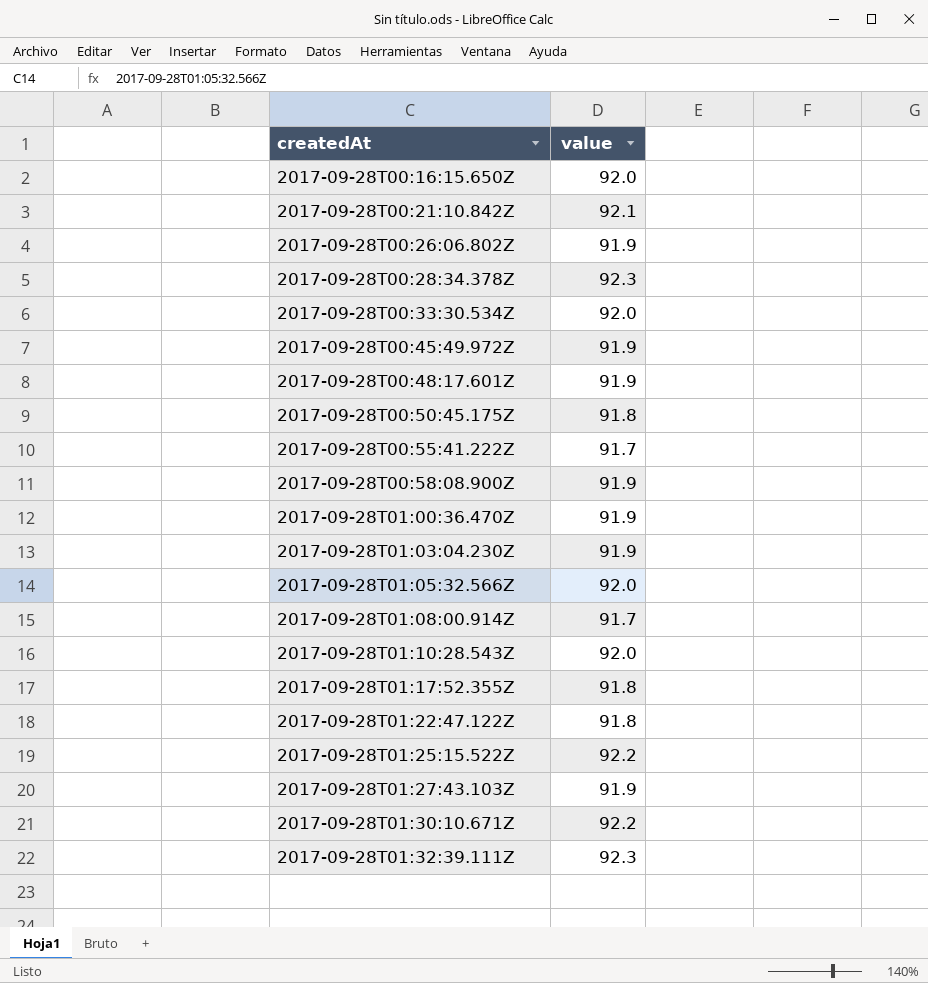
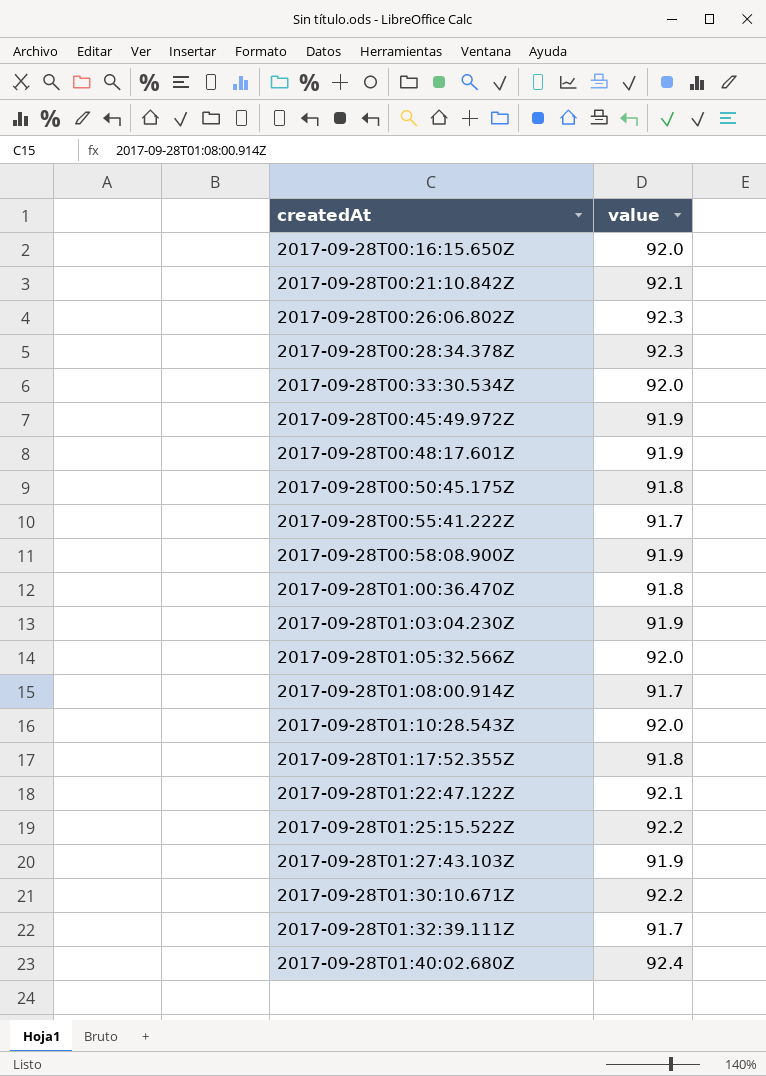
2017-09-28T00:26:06.802Z | value: 91.9 -> 92.3
2017-09-28T01:00:36.470Z | value: 91.9 -> 91.8
2017-09-28T01:22:47.122Z | value: 91.8 -> 92.1
2017-09-28T01:32:39.111Z | value: 92.3 -> 91.7
row 2017-09-28T01:40:02.680Z: none -> 92.4

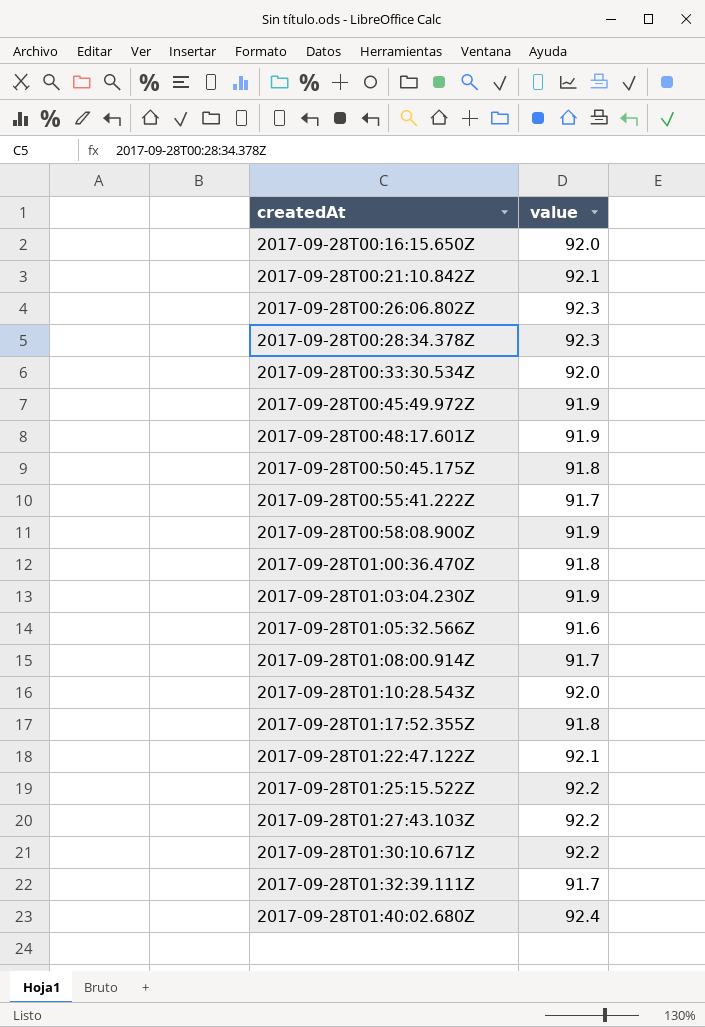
2017-09-28T01:05:32.566Z | value: 92.0 -> 91.6
2017-09-28T01:27:43.103Z | value: 91.9 -> 92.2

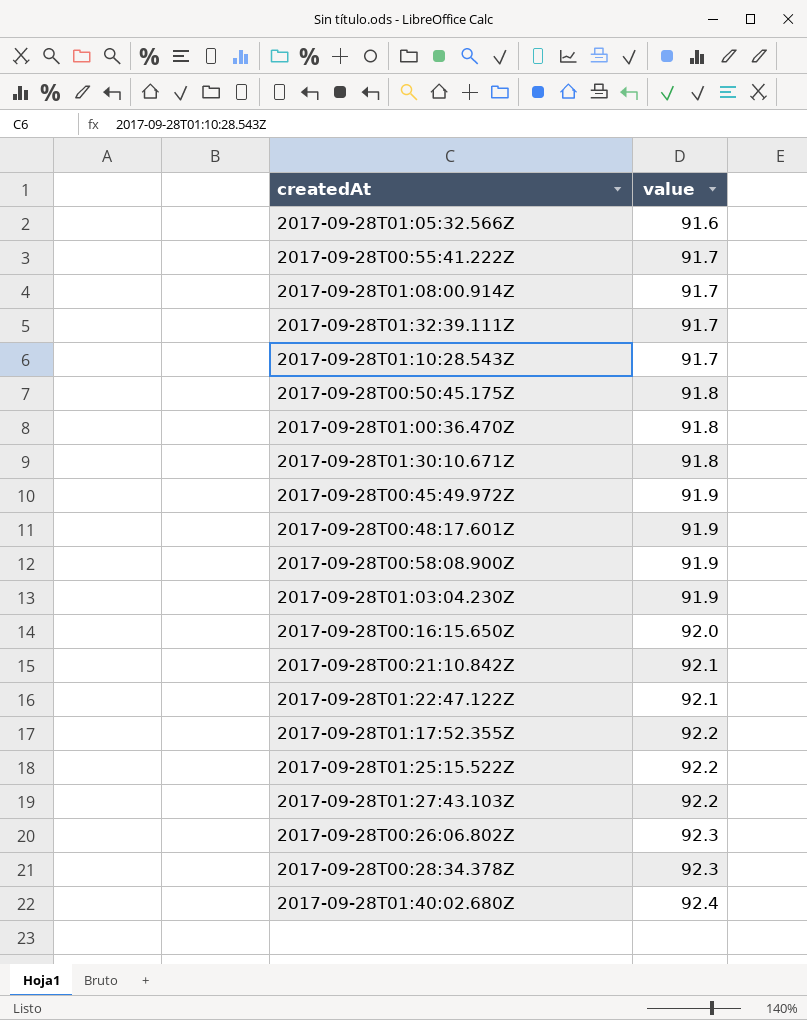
row order: createdAt ascending -> value ascending
row 2017-09-28T00:33:30.534Z: 92.0 -> none
2017-09-28T01:10:28.543Z | value: 92.0 -> 91.7
2017-09-28T01:30:10.671Z | value: 92.2 -> 91.8
2017-09-28T01:17:52.355Z | value: 91.8 -> 92.2

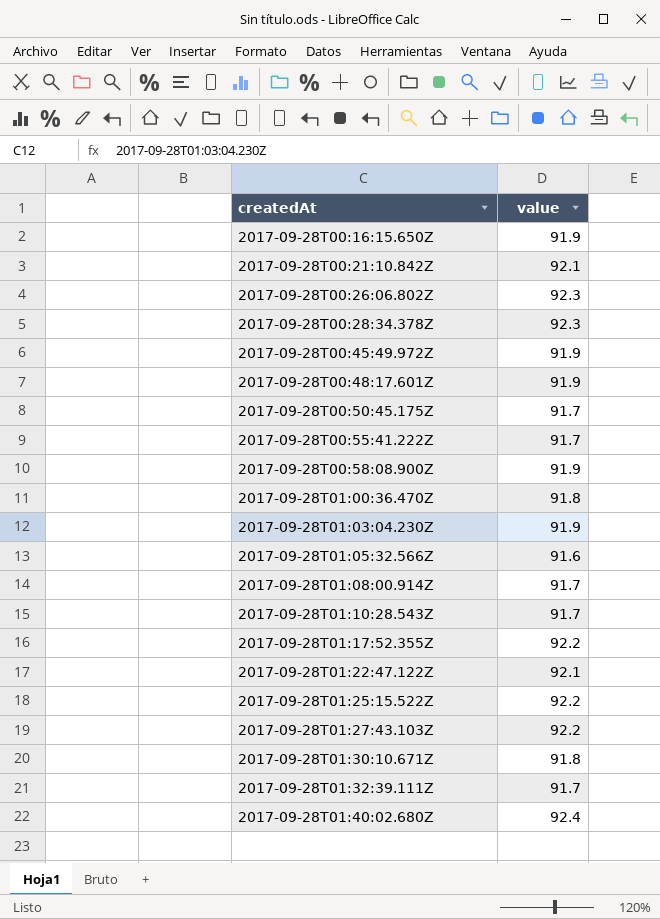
row order: value ascending -> createdAt ascending
2017-09-28T00:16:15.650Z | value: 92.0 -> 91.9
2017-09-28T00:50:45.175Z | value: 91.8 -> 91.7

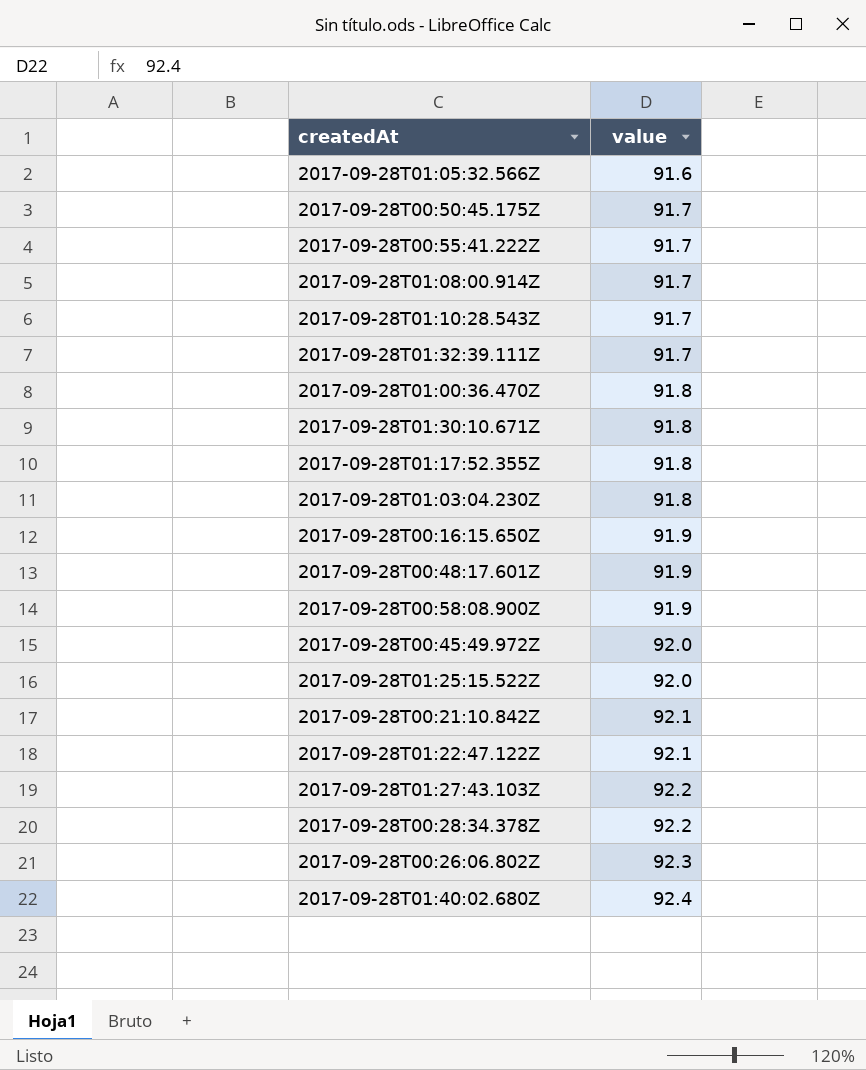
row order: createdAt ascending -> value ascending
2017-09-28T01:17:52.355Z | value: 92.2 -> 91.8
2017-09-28T01:03:04.230Z | value: 91.9 -> 91.8
2017-09-28T00:45:49.972Z | value: 91.9 -> 92.0
2017-09-28T01:25:15.522Z | value: 92.2 -> 92.0
2017-09-28T00:28:34.378Z | value: 92.3 -> 92.2

